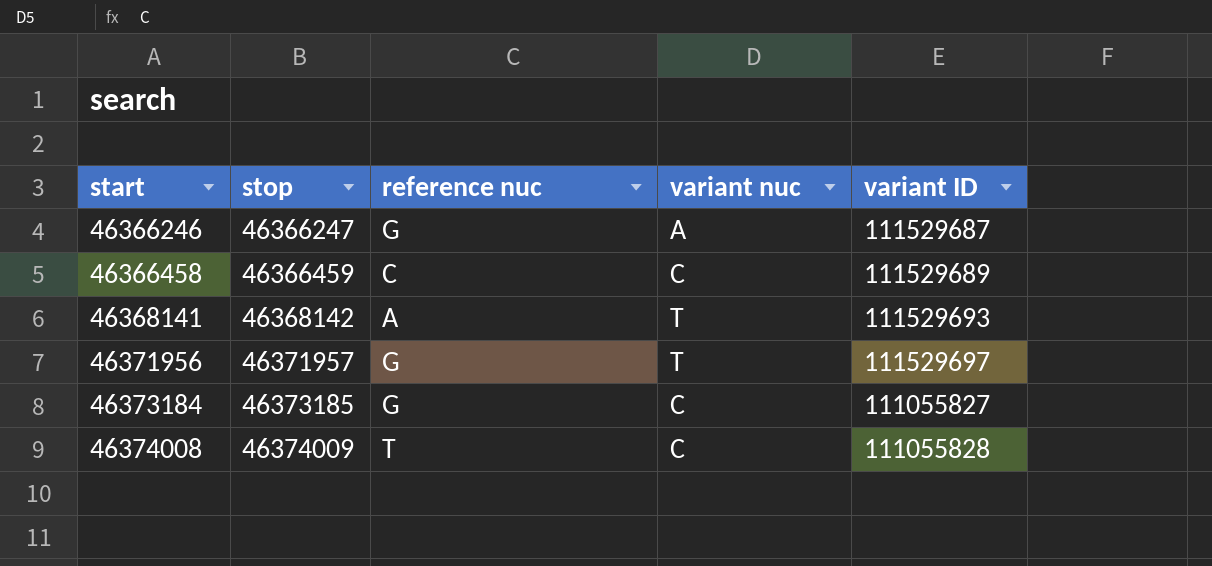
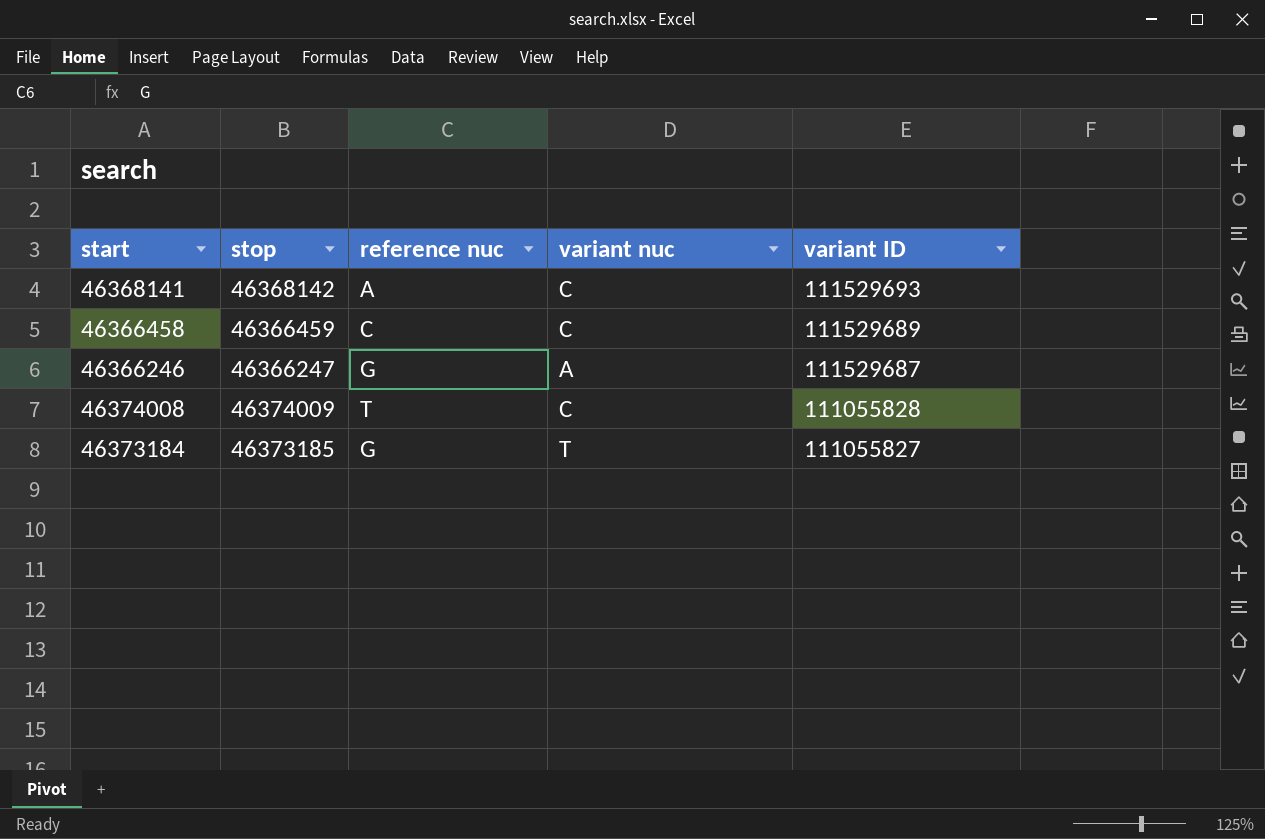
row order: start ascending -> variant ID descending
row 46371956: 46371957 | G | T | 111529697 -> none
46368141 | variant nuc: T -> C
46373184 | variant nuc: C -> T

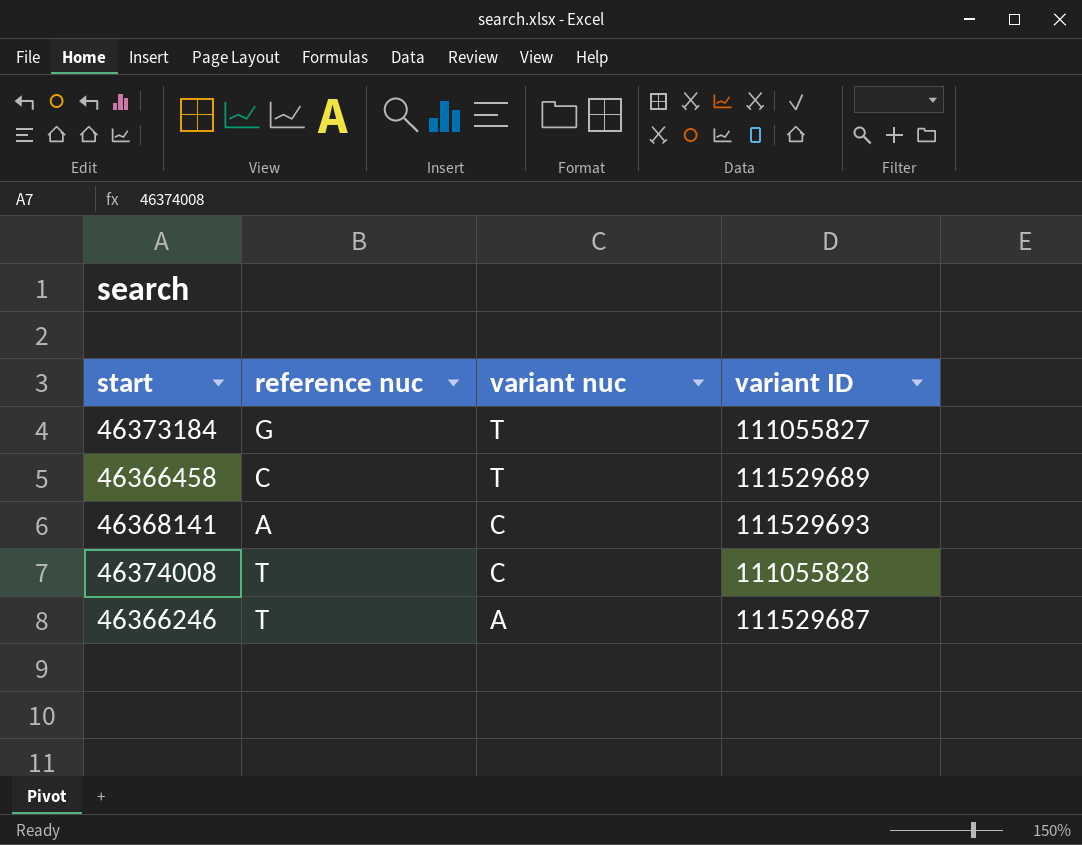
row order: variant ID descending -> variant nuc descending
column stop | position: 2 -> none
46366458 | variant nuc: C -> T
46366246 | reference nuc: G -> T

